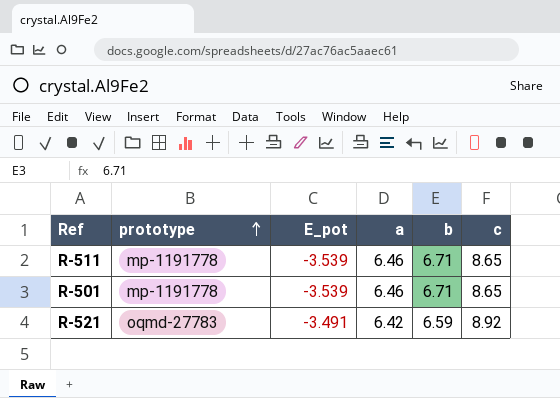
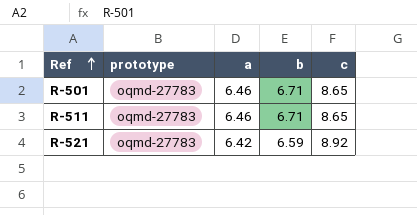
row order: prototype ascending -> Ref ascending
column E_pot | position: 3 -> none
R-501 | prototype: mp-1191778 -> oqmd-27783
R-511 | prototype: mp-1191778 -> oqmd-27783

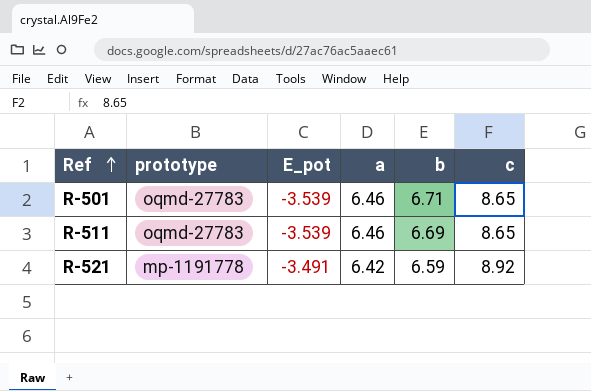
column E_pot | position: none -> 3
R-511 | b: 6.71 -> 6.69
R-521 | prototype: oqmd-27783 -> mp-1191778

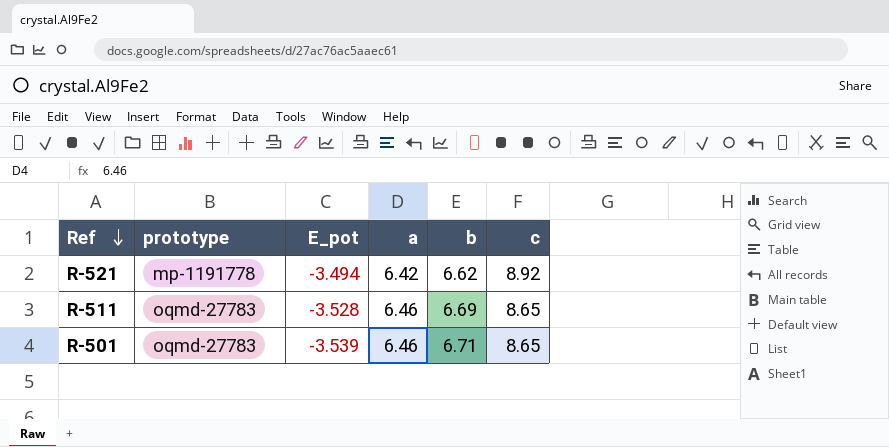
row order: Ref ascending -> Ref descending
R-521 | E_pot: -3.491 -> -3.494
R-521 | b: 6.59 -> 6.62
R-511 | E_pot: -3.539 -> -3.528

